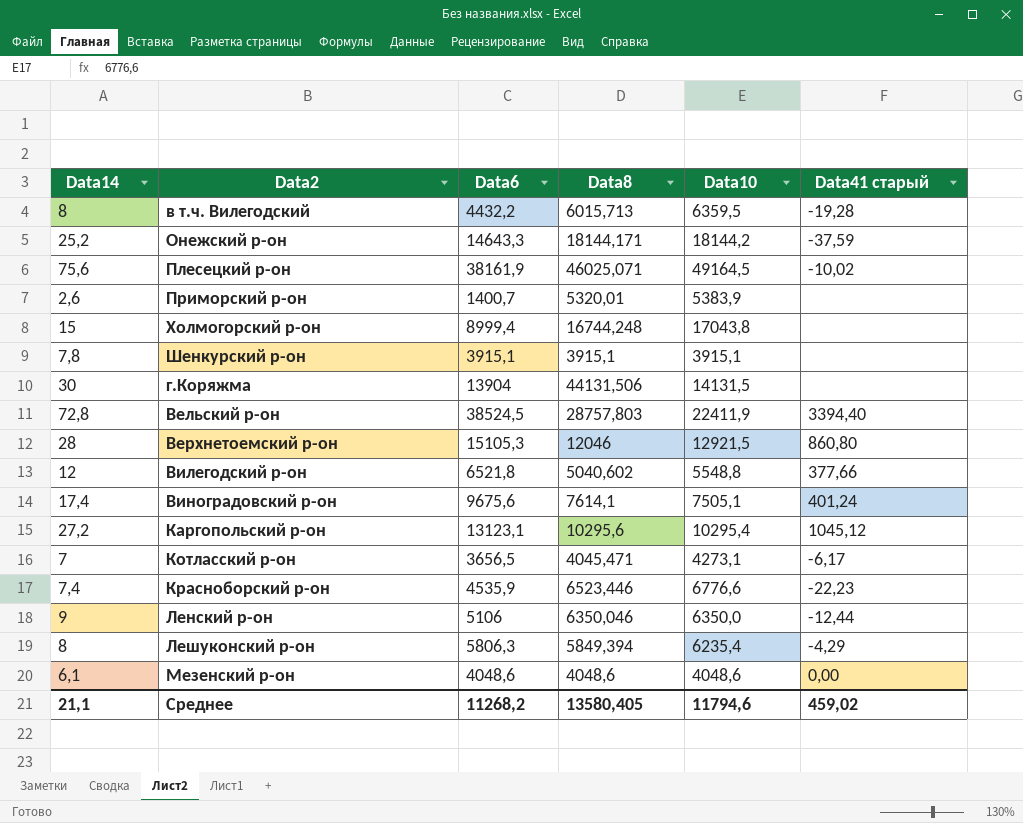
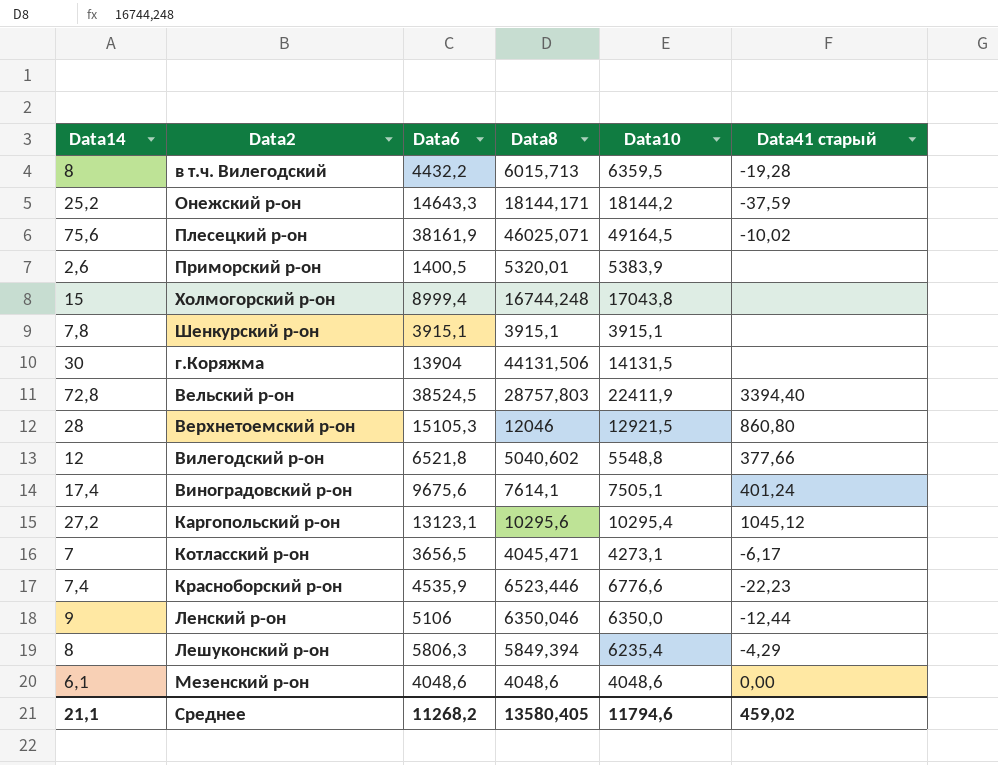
Приморский р-он | Data6: 1400,7 -> 1400,5

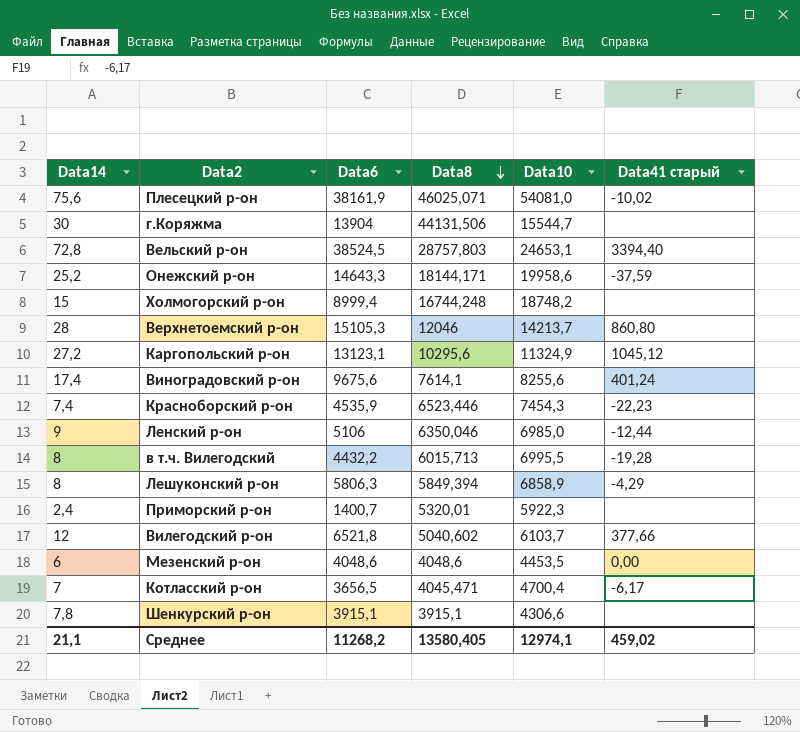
row order: none -> Data8 descending
Плесецкий р-он | Data10: 49164,5 -> 54081,0
г.Коряжма | Data10: 14131,5 -> 15544,7
Вельский р-он | Data10: 22411,9 -> 24653,1
Онежский р-он | Data10: 18144,2 -> 19958,6
Холмогорский р-он | Data10: 17043,8 -> 18748,2
Верхнетоемский р-он | Data10: 12921,5 -> 14213,7
Каргопольский р-он | Data10: 10295,4 -> 11324,9
Виноградовский р-он | Data10: 7505,1 -> 8255,6
Красноборский р-он | Data10: 6776,6 -> 7454,3
Ленский р-он | Data10: 6350,0 -> 6985,0
в т.ч. Вилегодский | Data10: 6359,5 -> 6995,5
Лешуконский р-он | Data10: 6235,4 -> 6858,9
Приморский р-он | Data14: 2,6 -> 2,4
Приморский р-он | Data6: 1400,5 -> 1400,7
Приморский р-он | Data10: 5383,9 -> 5922,3
Вилегодский р-он | Data10: 5548,8 -> 6103,7
Мезенский р-он | Data14: 6,1 -> 6
Мезенский р-он | Data10: 4048,6 -> 4453,5
Котласский р-он | Data10: 4273,1 -> 4700,4
Шенкурский р-он | Data10: 3915,1 -> 4306,6
Среднее | Data10: 11794,6 -> 12974,1

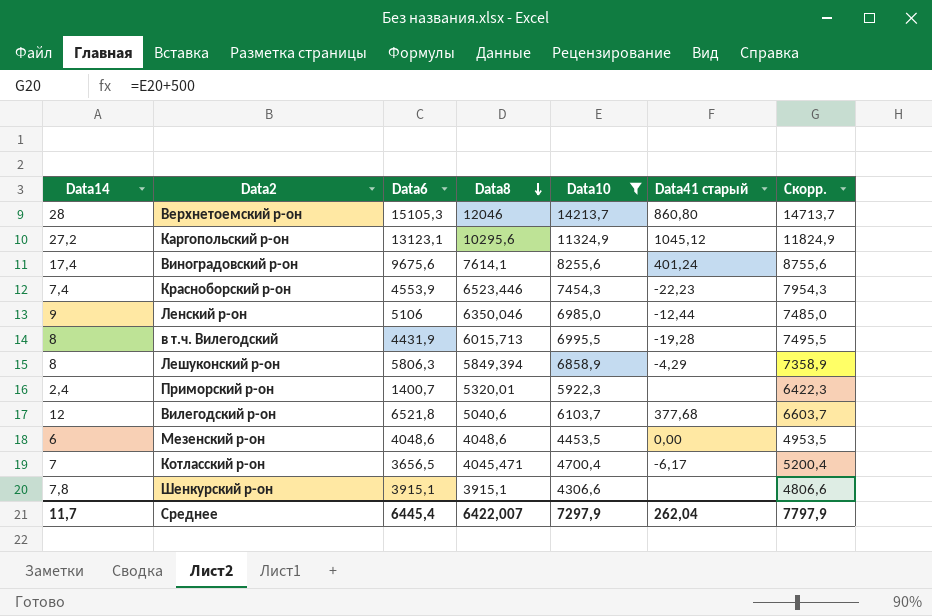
filter: none -> Data10 <= 14213,7
column Скорр. | formula: none -> [Data10] + 500
Красноборский р-он | Data6: 4535,9 -> 4553,9
в т.ч. Вилегодский | Data6: 4432,2 -> 4431,9
Вилегодский р-он | Data8: 5040,602 -> 5040,6
Вилегодский р-он | Data41 старый: 377,66 -> 377,68
Среднее | Data14: 21,1 -> 11,7
Среднее | Data6: 11268,2 -> 6445,4
Среднее | Data8: 13580,405 -> 6422,007
Среднее | Data10: 12974,1 -> 7297,9
Среднее | Data41 старый: 459,02 -> 262,04

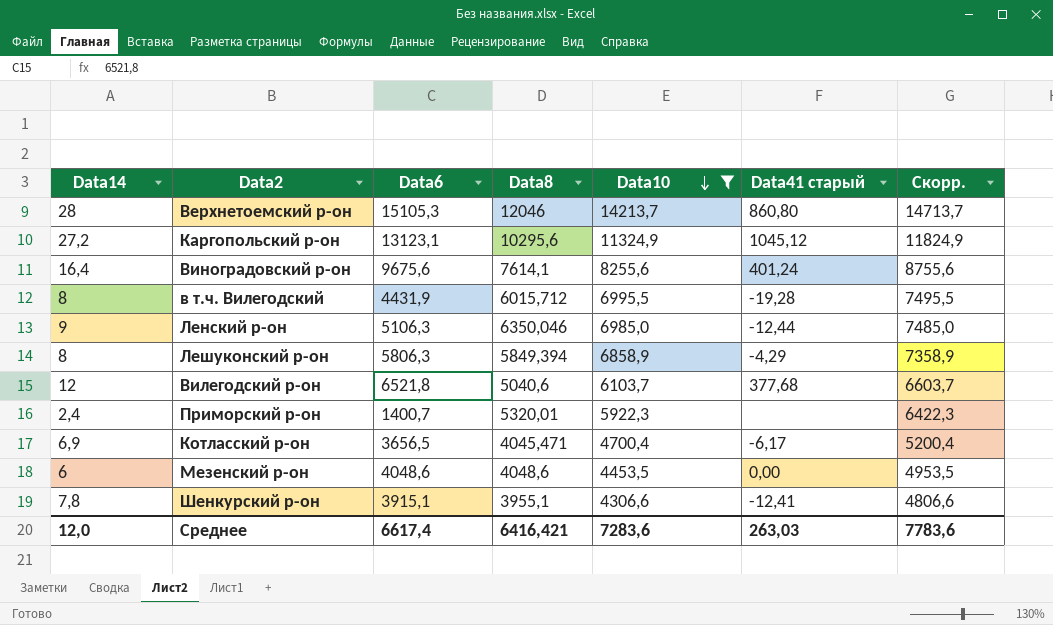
row order: Data8 descending -> Data10 descending
row Красноборский р-он: 7,4 | 4553,9 | 6523,446 | 7454,3 | -22,23 | 7954,3 -> none
Виноградовский р-он | Data14: 17,4 -> 16,4
в т.ч. Вилегодский | Data8: 6015,713 -> 6015,712
Ленский р-он | Data6: 5106 -> 5106,3
Котласский р-он | Data14: 7 -> 6,9
Шенкурский р-он | Data8: 3915,1 -> 3955,1
Шенкурский р-он | Data41 старый: none -> -12,41
Среднее | Data14: 11,7 -> 12,0
Среднее | Data6: 6445,4 -> 6617,4
Среднее | Data8: 6422,007 -> 6416,421
Среднее | Data10: 7297,9 -> 7283,6
Среднее | Data41 старый: 262,04 -> 263,03
Среднее | Скорр.: 7797,9 -> 7783,6

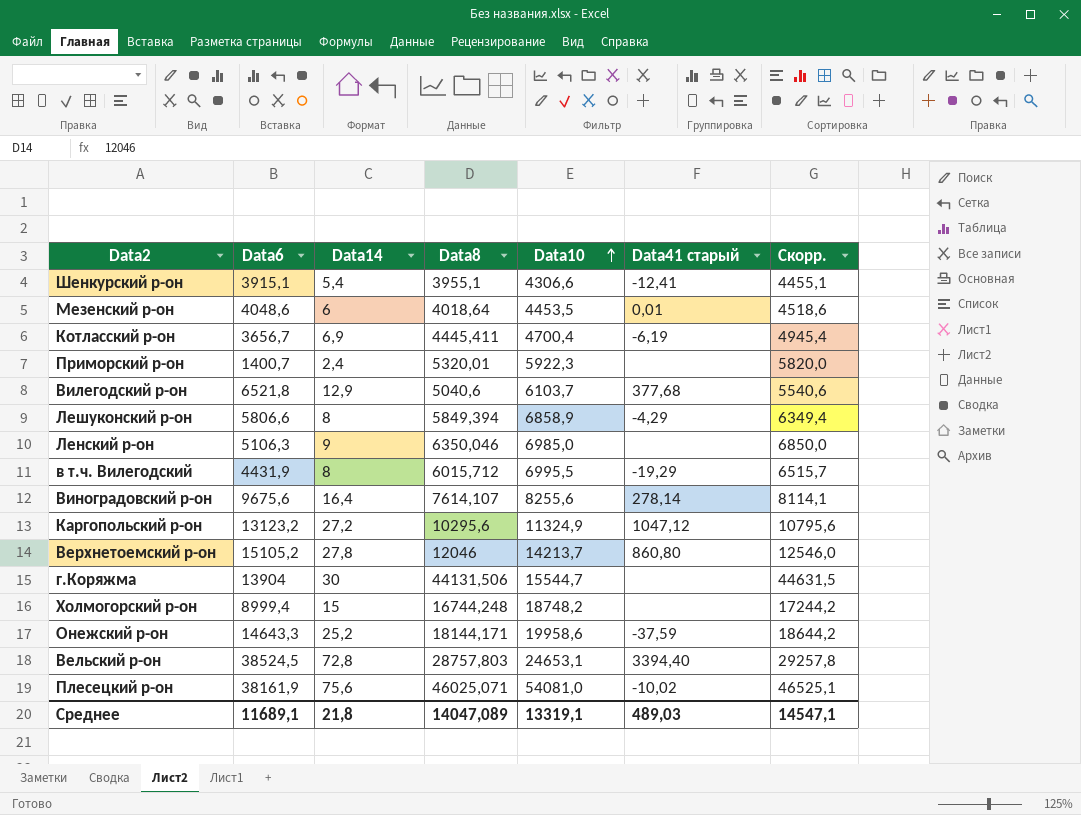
filter: Data10 <= 14213,7 -> none
row order: Data10 descending -> Data10 ascending
column Data14 | position: 1 -> 3
column Скорр. | formula: [Data10] + 500 -> [Data8] + 500
Шенкурский р-он | Data14: 7,8 -> 5,4
Мезенский р-он | Data8: 4048,6 -> 4018,64
Мезенский р-он | Data41 старый: 0,00 -> 0,01
Котласский р-он | Data6: 3656,5 -> 3656,7
Котласский р-он | Data8: 4045,471 -> 4445,411
Котласский р-он | Data41 старый: -6,17 -> -6,19
Вилегодский р-он | Data14: 12 -> 12,9
Лешуконский р-он | Data6: 5806,3 -> 5806,6
Ленский р-он | Data41 старый: -12,44 -> none
в т.ч. Вилегодский | Data41 старый: -19,28 -> -19,29
Виноградовский р-он | Data8: 7614,1 -> 7614,107
Виноградовский р-он | Data41 старый: 401,24 -> 278,14
Каргопольский р-он | Data6: 13123,1 -> 13123,2
Каргопольский р-он | Data41 старый: 1045,12 -> 1047,12
Верхнетоемский р-он | Data6: 15105,3 -> 15105,2
Верхнетоемский р-он | Data14: 28 -> 27,8
Среднее | Data6: 6617,4 -> 11689,1
Среднее | Data14: 12,0 -> 21,8
Среднее | Data8: 6416,421 -> 14047,089
Среднее | Data10: 7283,6 -> 13319,1
Среднее | Data41 старый: 263,03 -> 489,03
Среднее | Скорр.: 7783,6 -> 14547,1

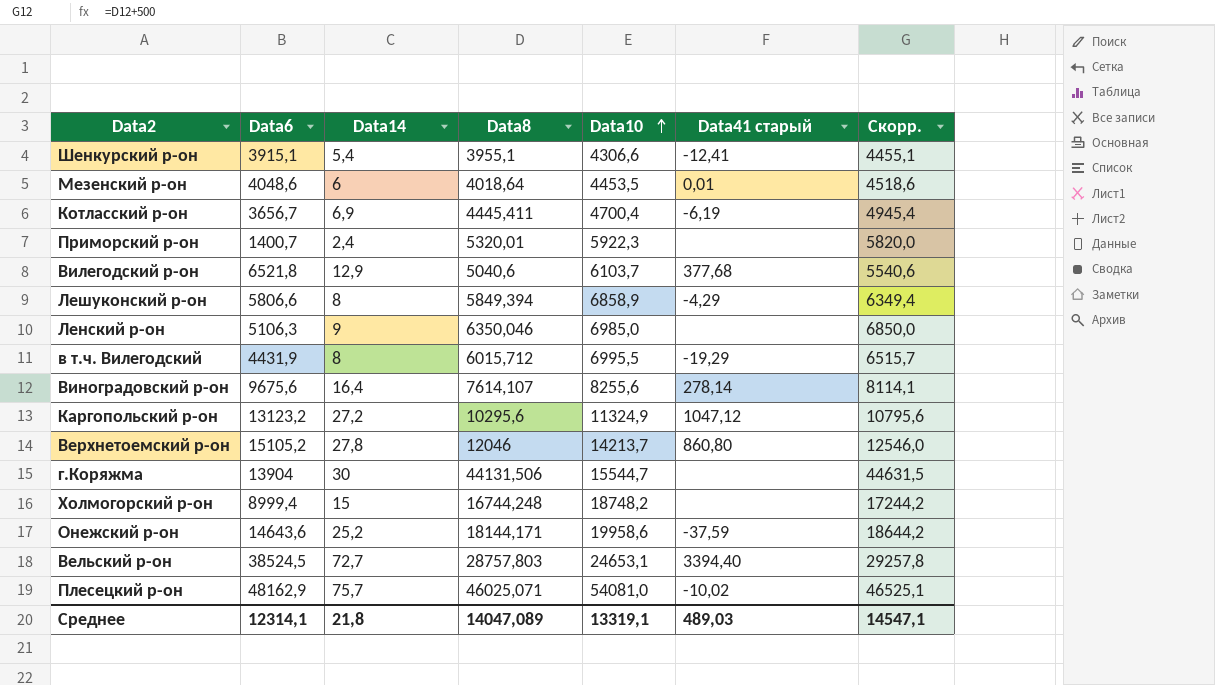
Онежский р-он | Data6: 14643,3 -> 14643,6
Вельский р-он | Data14: 72,8 -> 72,7
Плесецкий р-он | Data6: 38161,9 -> 48162,9
Плесецкий р-он | Data14: 75,6 -> 75,7
Среднее | Data6: 11689,1 -> 12314,1

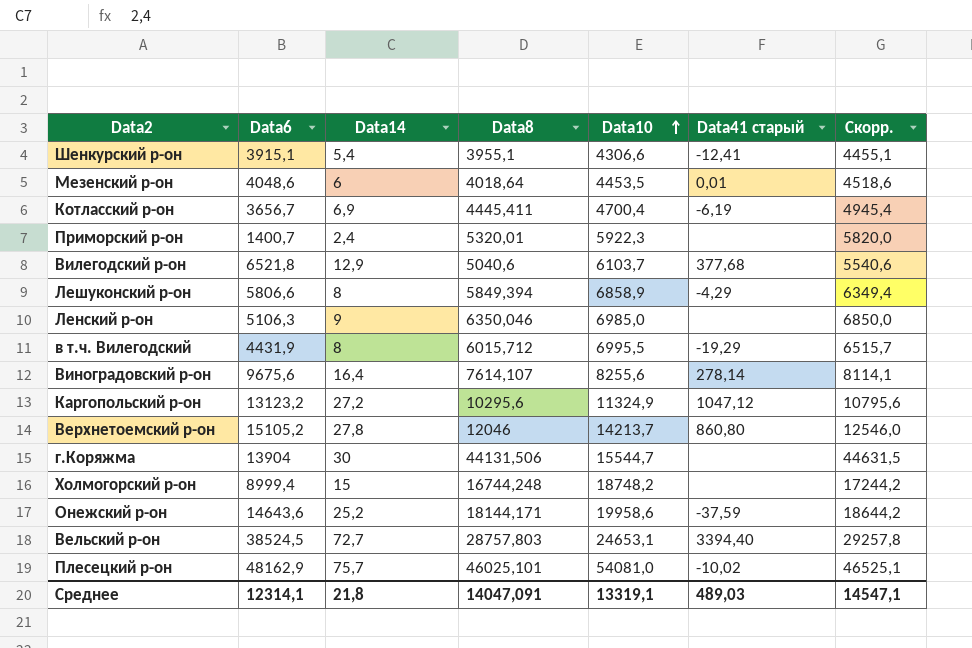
Плесецкий р-он | Data8: 46025,071 -> 46025,101
Среднее | Data8: 14047,089 -> 14047,091

